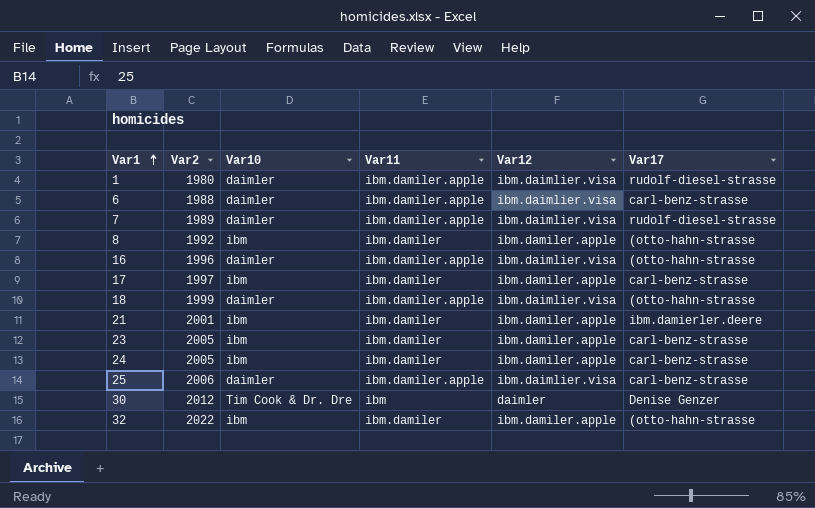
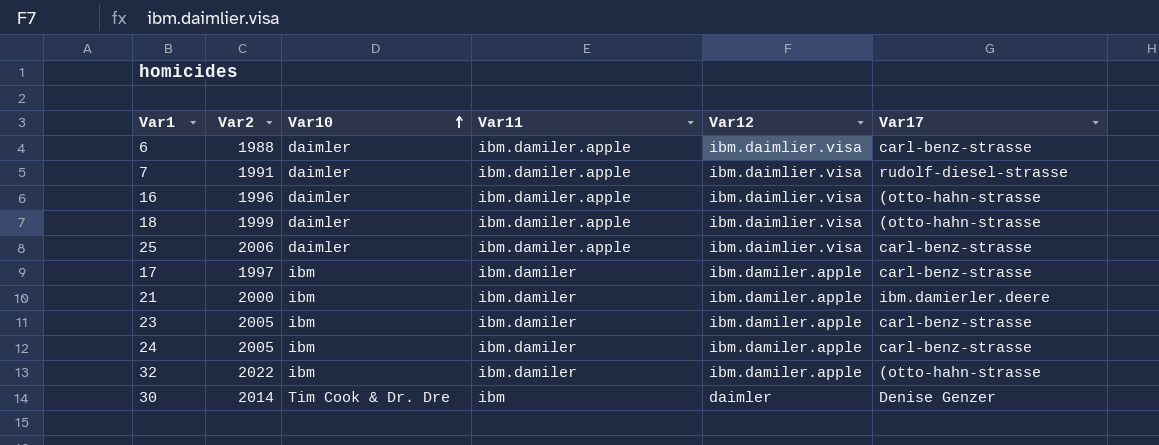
row order: Var1 ascending -> Var10 ascending
row 1: 1980 | daimler | ibm.damiler.apple | ibm.daimlier.visa | rudolf-diesel-strasse -> none
row 8: 1992 | ibm | ibm.damiler | ibm.damiler.apple | (otto-hahn-strasse -> none
7 | Var2: 1989 -> 1991
21 | Var2: 2001 -> 2000
30 | Var2: 2012 -> 2014

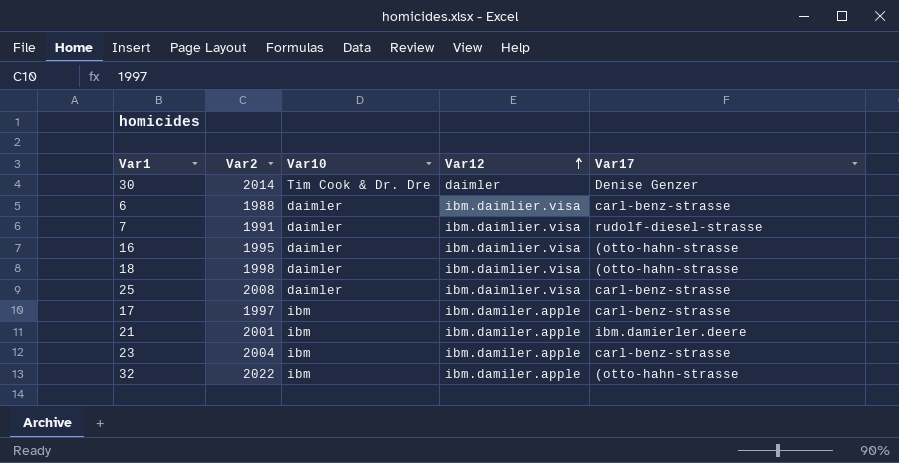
row order: Var10 ascending -> Var12 ascending
column Var11 | position: 4 -> none
row 24: 2005 | ibm | ibm.damiler | ibm.damiler.apple | carl-benz-strasse -> none
16 | Var2: 1996 -> 1995
18 | Var2: 1999 -> 1998
25 | Var2: 2006 -> 2008
21 | Var2: 2000 -> 2001
23 | Var2: 2005 -> 2004

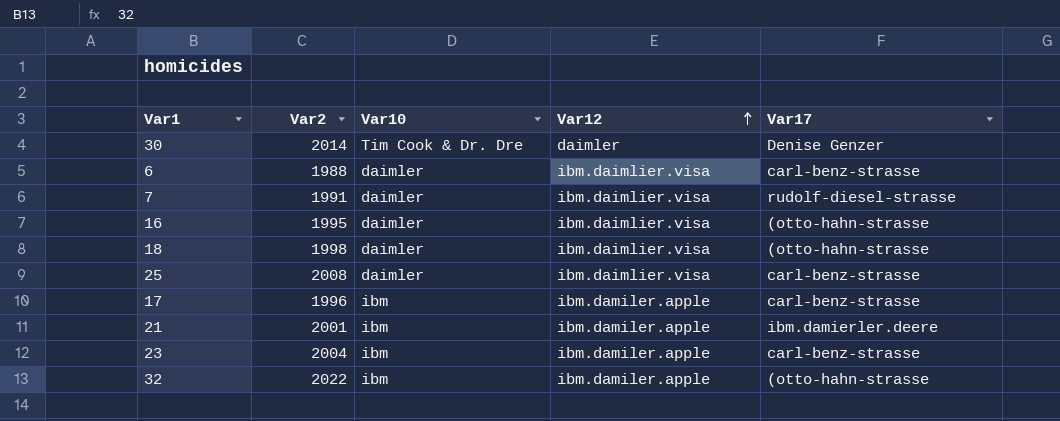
17 | Var2: 1997 -> 1996

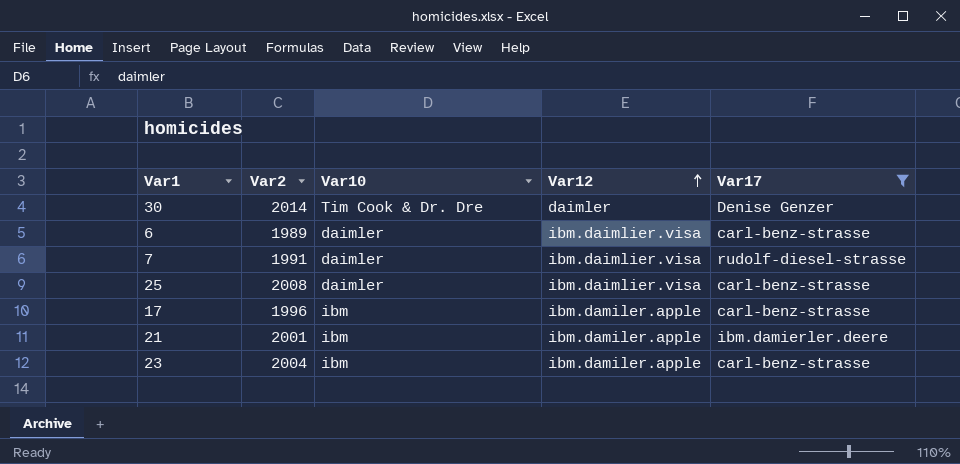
filter: none -> Var17 != (otto-hahn-strasse
6 | Var2: 1988 -> 1989

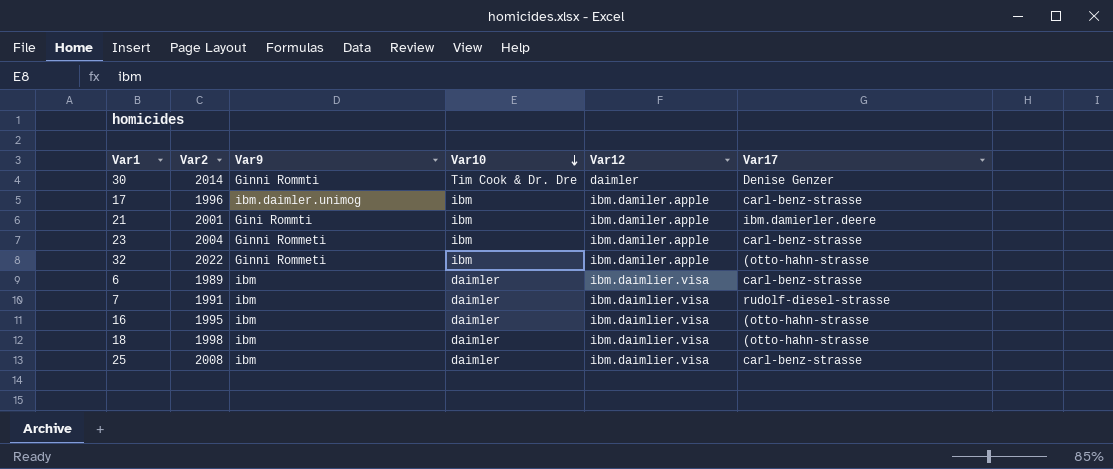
filter: Var17 != (otto-hahn-strasse -> none
row order: Var12 ascending -> Var10 descending
column Var9 | position: none -> 3

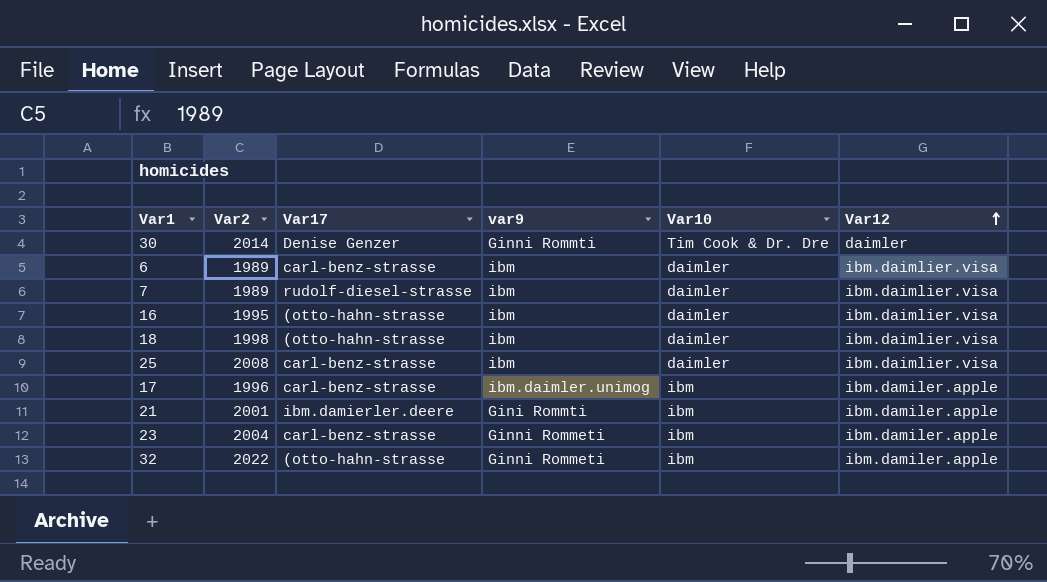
row order: Var10 descending -> Var12 ascending
column Var17 | position: 6 -> 3
column name: Var9 -> var9
7 | Var2: 1991 -> 1989

